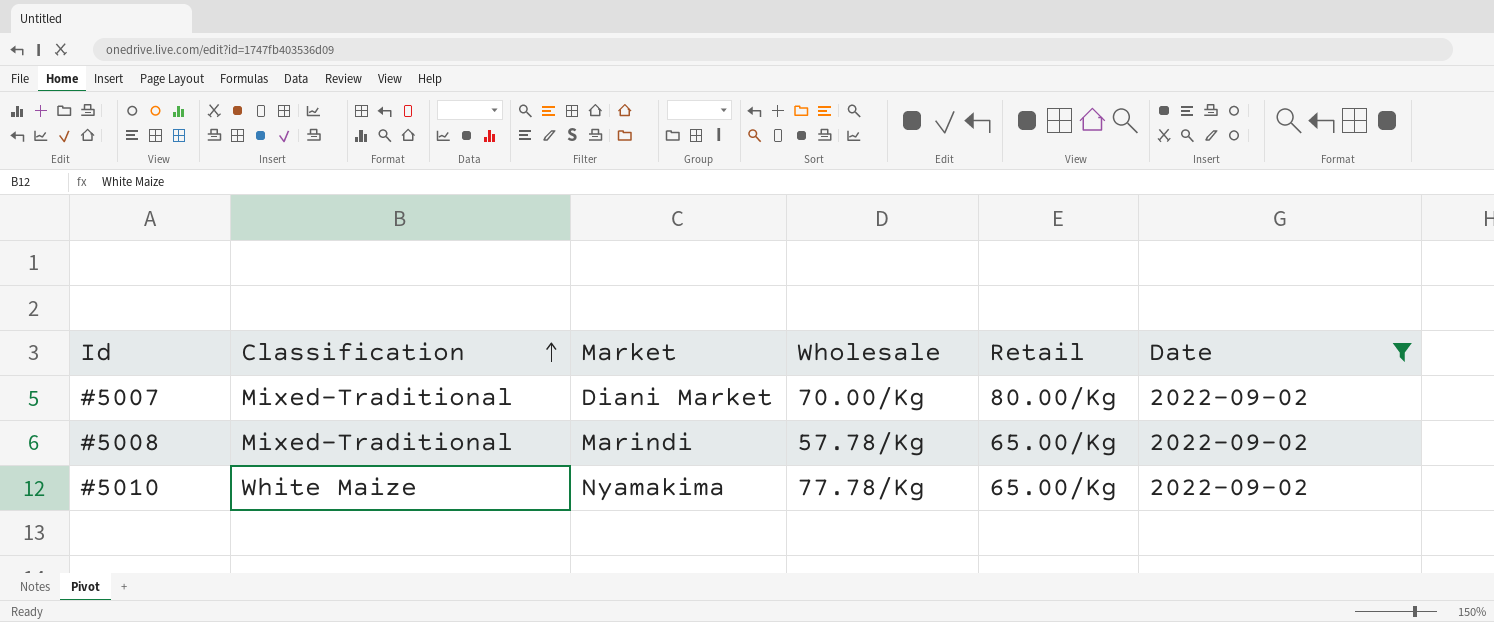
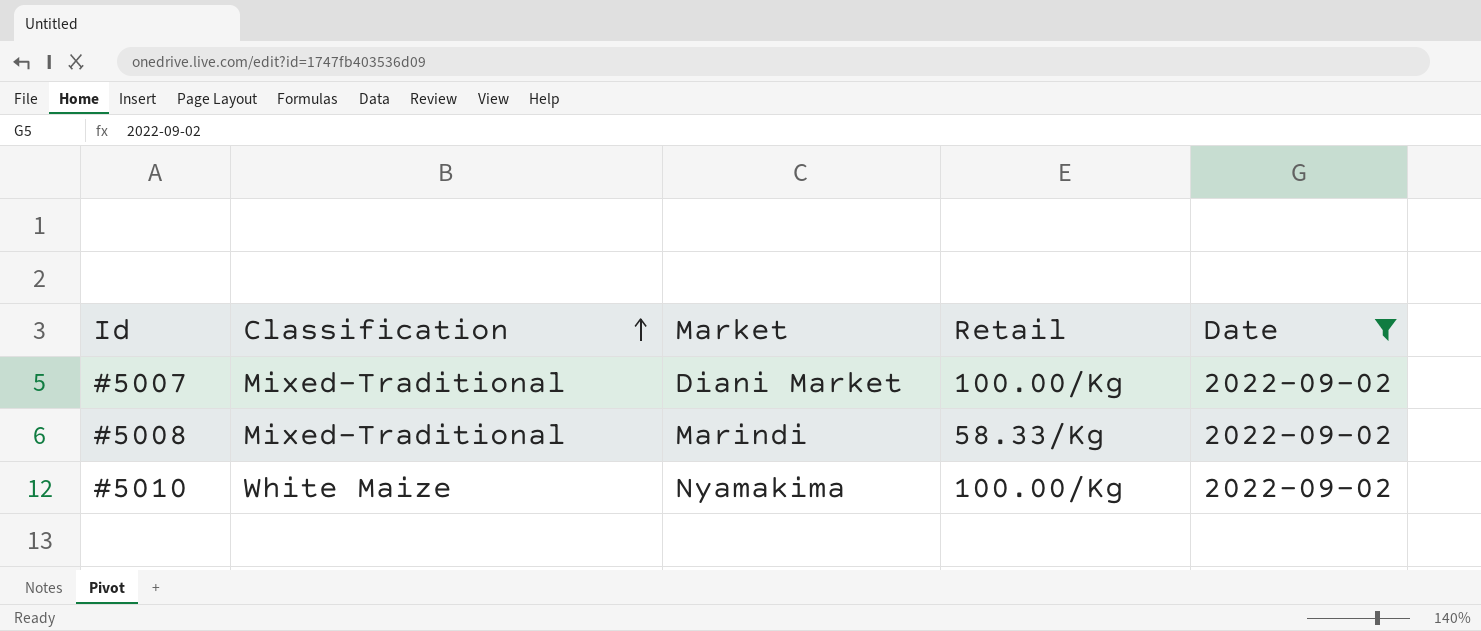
column Wholesale | position: 4 -> none
#5007 | Retail: 80.00/Kg -> 100.00/Kg
#5008 | Retail: 65.00/Kg -> 58.33/Kg
#5010 | Retail: 65.00/Kg -> 100.00/Kg

